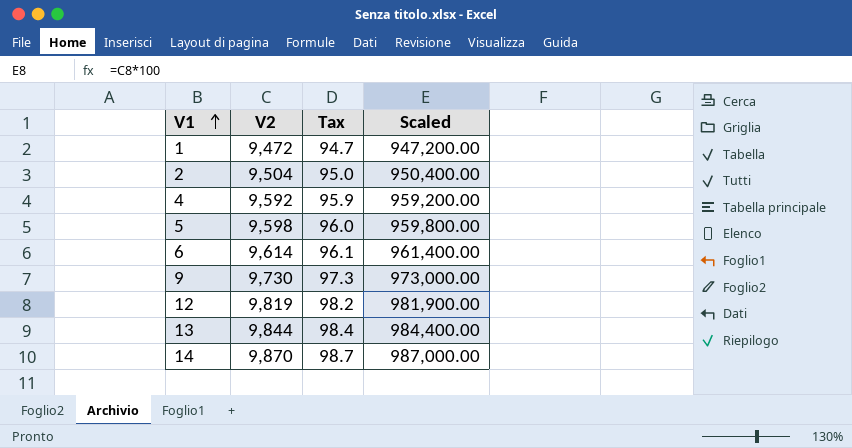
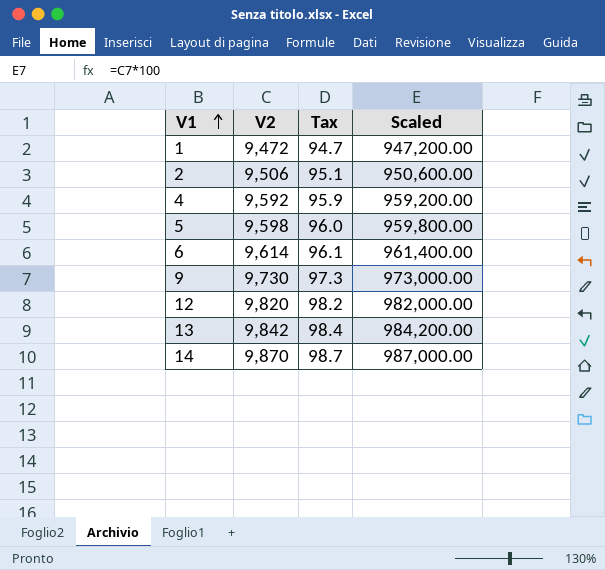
2 | V2: 9,504 -> 9,506
2 | Tax: 95.0 -> 95.1
2 | Scaled: 950,400.00 -> 950,600.00
12 | V2: 9,819 -> 9,820
12 | Scaled: 981,900.00 -> 982,000.00
13 | V2: 9,844 -> 9,842
13 | Scaled: 984,400.00 -> 984,200.00

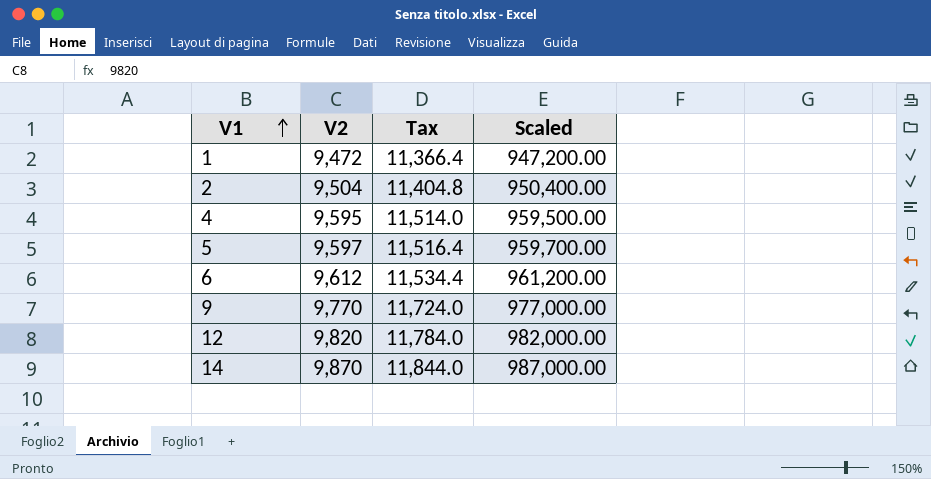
column Tax | formula: [V2] * 0.01 -> [V2] * 1.2
row 13: 9,842 | 98.4 | 984,200.00 -> none
2 | V2: 9,506 -> 9,504
2 | Scaled: 950,600.00 -> 950,400.00
4 | V2: 9,592 -> 9,595
4 | Scaled: 959,200.00 -> 959,500.00
5 | V2: 9,598 -> 9,597
5 | Scaled: 959,800.00 -> 959,700.00
6 | V2: 9,614 -> 9,612
6 | Scaled: 961,400.00 -> 961,200.00
9 | V2: 9,730 -> 9,770
9 | Scaled: 973,000.00 -> 977,000.00

